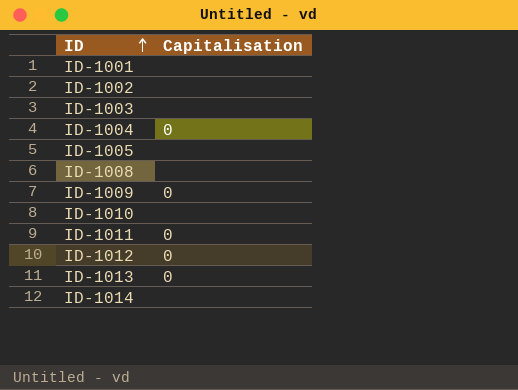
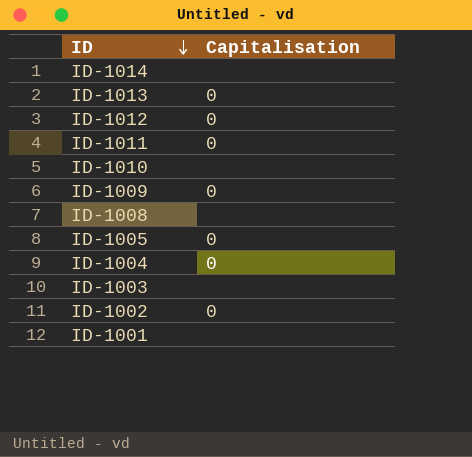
row order: ID ascending -> ID descending
ID-1005 | Capitalisation: none -> 0
ID-1002 | Capitalisation: none -> 0

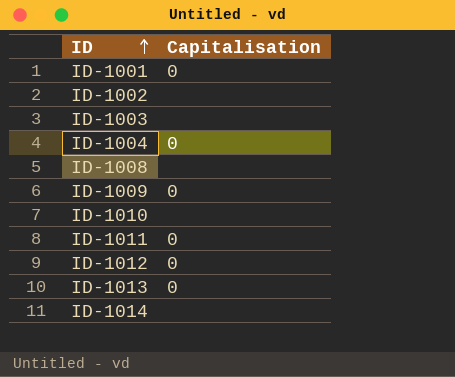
row order: ID descending -> ID ascending
row ID-1005: 0 -> none
ID-1001 | Capitalisation: none -> 0
ID-1002 | Capitalisation: 0 -> none

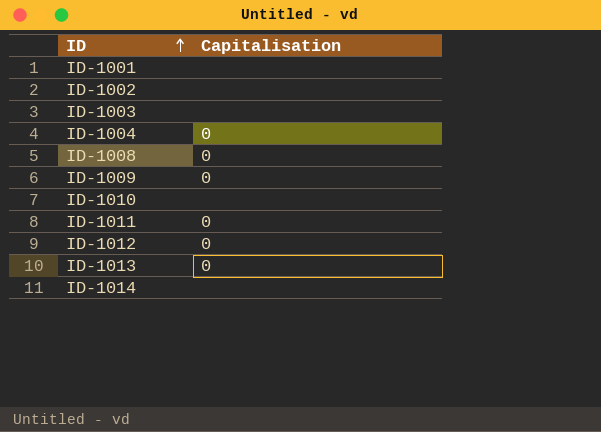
ID-1001 | Capitalisation: 0 -> none
ID-1008 | Capitalisation: none -> 0

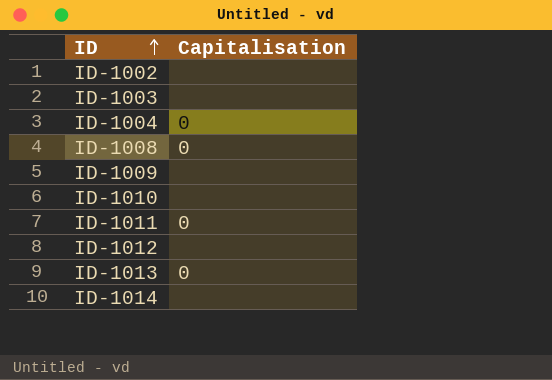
row ID-1001: none -> none
ID-1009 | Capitalisation: 0 -> none
ID-1012 | Capitalisation: 0 -> none

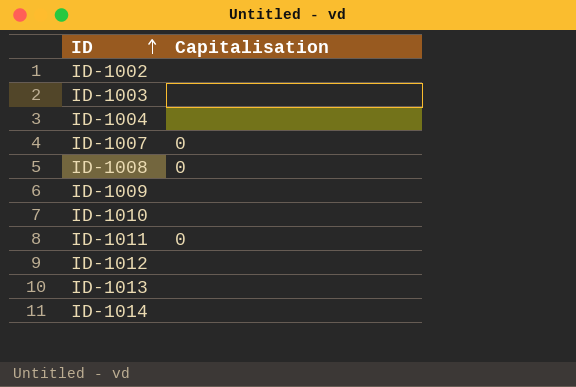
ID-1004 | Capitalisation: 0 -> none
row ID-1007: none -> 0
ID-1013 | Capitalisation: 0 -> none

